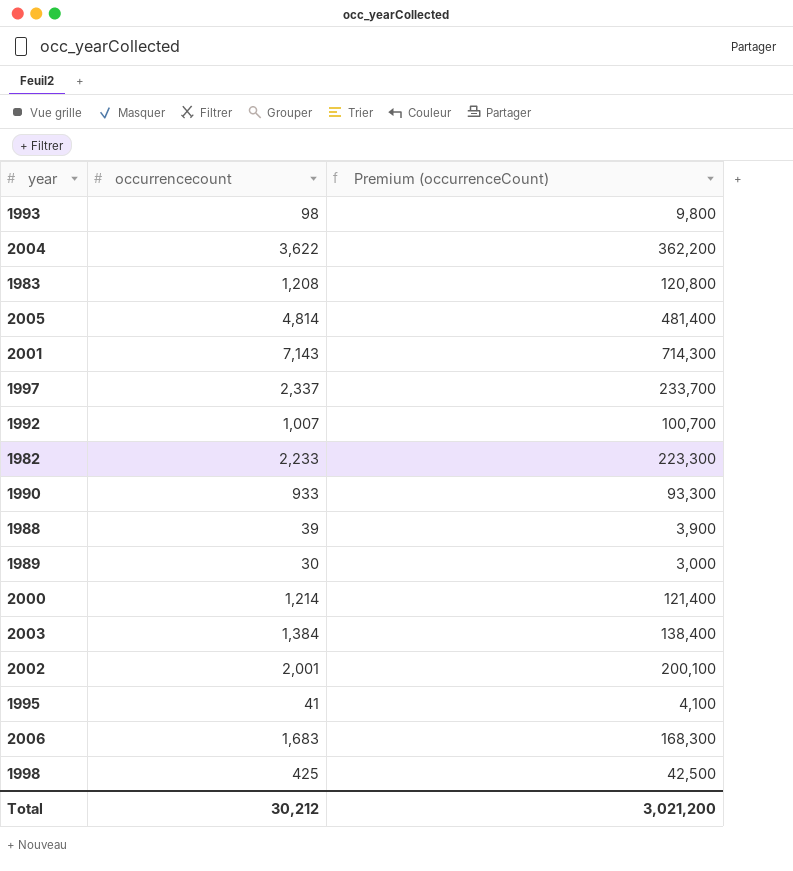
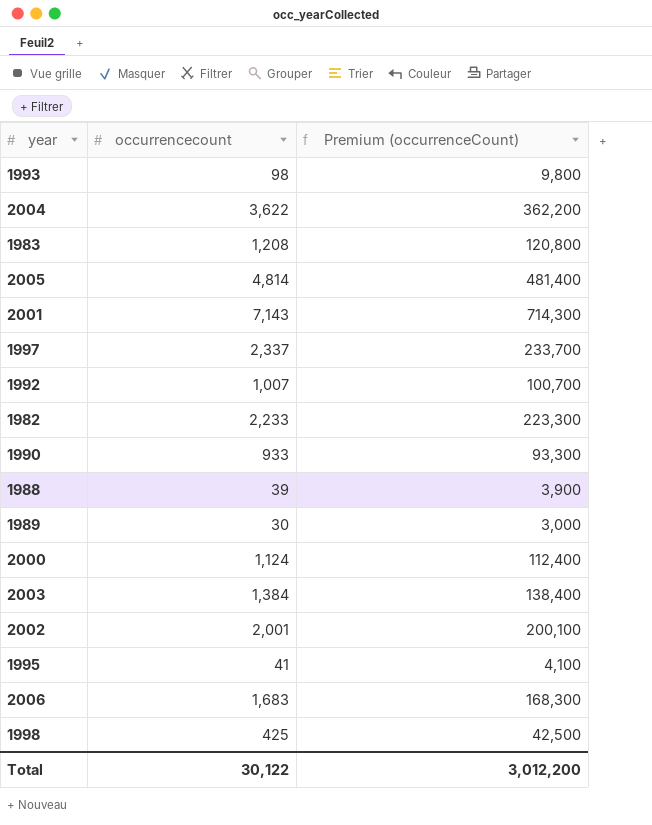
2000 | occurrencecount: 1,214 -> 1,124
2000 | Premium (occurrenceCount): 121,400 -> 112,400
Total | occurrencecount: 30,212 -> 30,122
Total | Premium (occurrenceCount): 3,021,200 -> 3,012,200

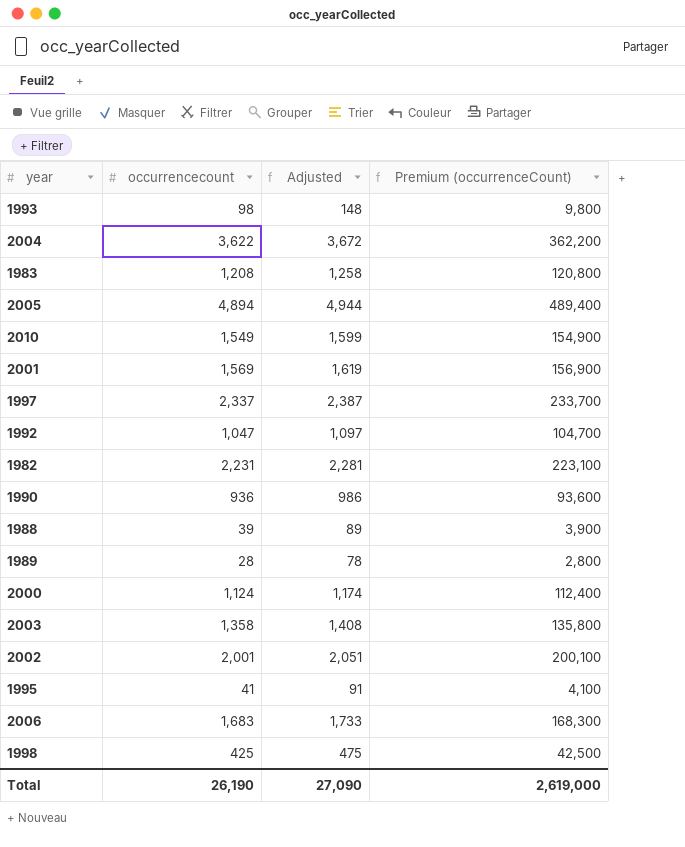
column Adjusted | formula: none -> [occurrencecount] + 50
2005 | occurrencecount: 4,814 -> 4,894
2005 | Premium (occurrenceCount): 481,400 -> 489,400
row 2010: none -> 1,549 | 1,599 | 154,900
2001 | occurrencecount: 7,143 -> 1,569
2001 | Premium (occurrenceCount): 714,300 -> 156,900
1992 | occurrencecount: 1,007 -> 1,047
1992 | Premium (occurrenceCount): 100,700 -> 104,700
1982 | occurrencecount: 2,233 -> 2,231
1982 | Premium (occurrenceCount): 223,300 -> 223,100
1990 | occurrencecount: 933 -> 936
1990 | Premium (occurrenceCount): 93,300 -> 93,600
1989 | occurrencecount: 30 -> 28
1989 | Premium (occurrenceCount): 3,000 -> 2,800
2003 | occurrencecount: 1,384 -> 1,358
2003 | Premium (occurrenceCount): 138,400 -> 135,800
Total | occurrencecount: 30,122 -> 26,190
Total | Premium (occurrenceCount): 3,012,200 -> 2,619,000

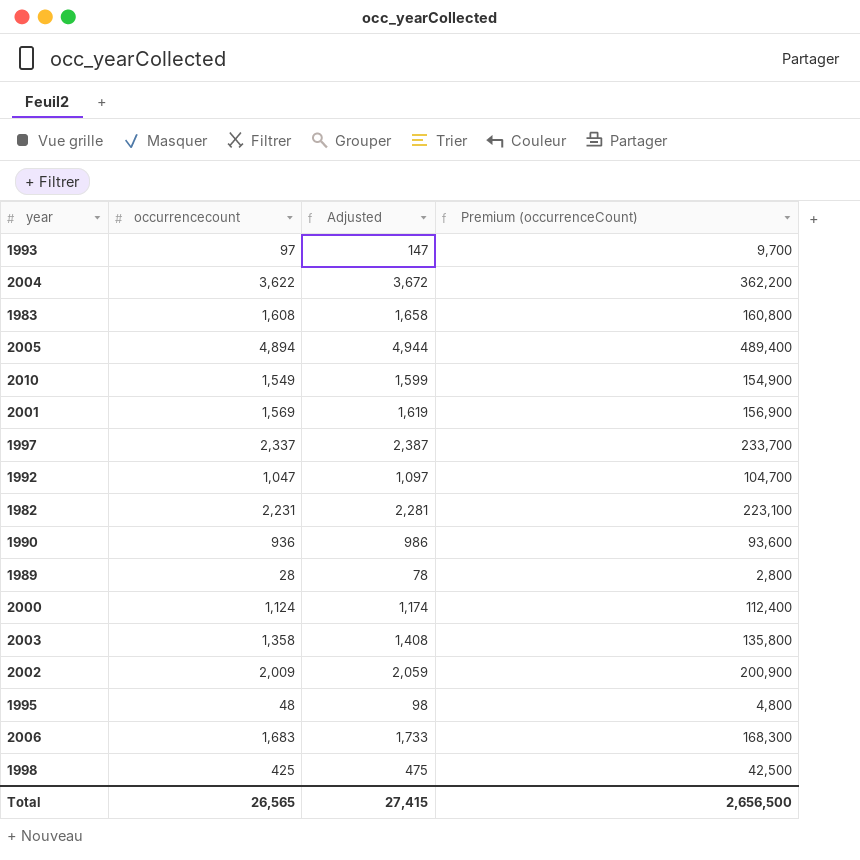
row 1988: 39 | 89 | 3,900 -> none
1993 | occurrencecount: 98 -> 97
1993 | Adjusted: 148 -> 147
1993 | Premium (occurrenceCount): 9,800 -> 9,700
1983 | occurrencecount: 1,208 -> 1,608
1983 | Adjusted: 1,258 -> 1,658
1983 | Premium (occurrenceCount): 120,800 -> 160,800
2002 | occurrencecount: 2,001 -> 2,009
2002 | Adjusted: 2,051 -> 2,059
2002 | Premium (occurrenceCount): 200,100 -> 200,900
1995 | occurrencecount: 41 -> 48
1995 | Adjusted: 91 -> 98
1995 | Premium (occurrenceCount): 4,100 -> 4,800
Total | occurrencecount: 26,190 -> 26,565
Total | Adjusted: 27,090 -> 27,415
Total | Premium (occurrenceCount): 2,619,000 -> 2,656,500

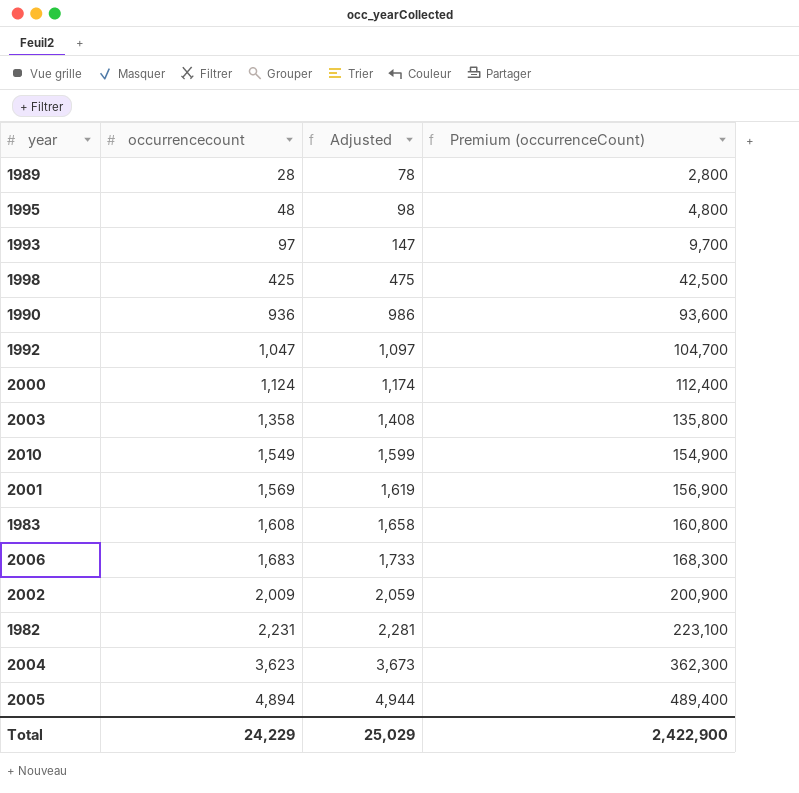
row order: none -> occurrencecount ascending
row 1997: 2,337 | 2,387 | 233,700 -> none
2004 | occurrencecount: 3,622 -> 3,623
2004 | Adjusted: 3,672 -> 3,673
2004 | Premium (occurrenceCount): 362,200 -> 362,300
Total | occurrencecount: 26,565 -> 24,229
Total | Adjusted: 27,415 -> 25,029
Total | Premium (occurrenceCount): 2,656,500 -> 2,422,900

